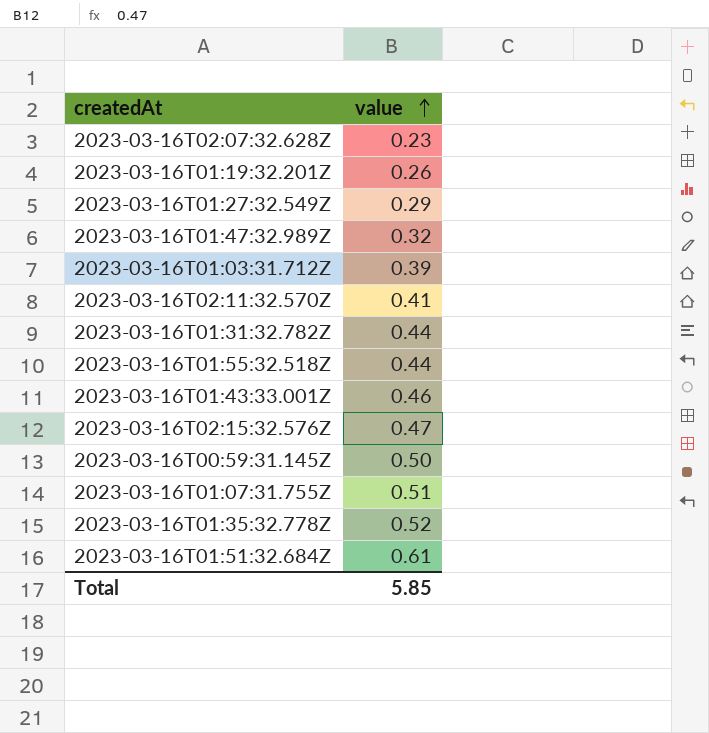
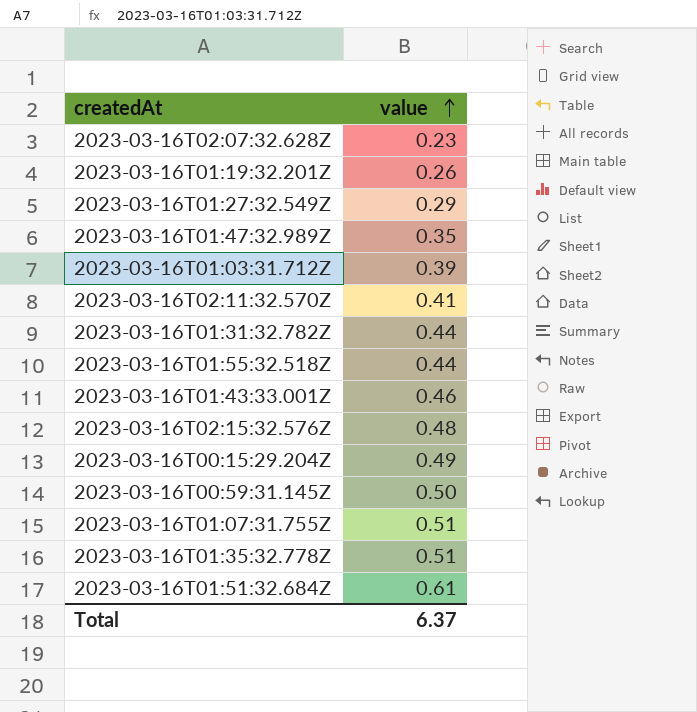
2023-03-16T01:47:32.989Z | value: 0.32 -> 0.35
2023-03-16T02:15:32.576Z | value: 0.47 -> 0.48
row 2023-03-16T00:15:29.204Z: none -> 0.49
2023-03-16T01:35:32.778Z | value: 0.52 -> 0.51
Total | value: 5.85 -> 6.37

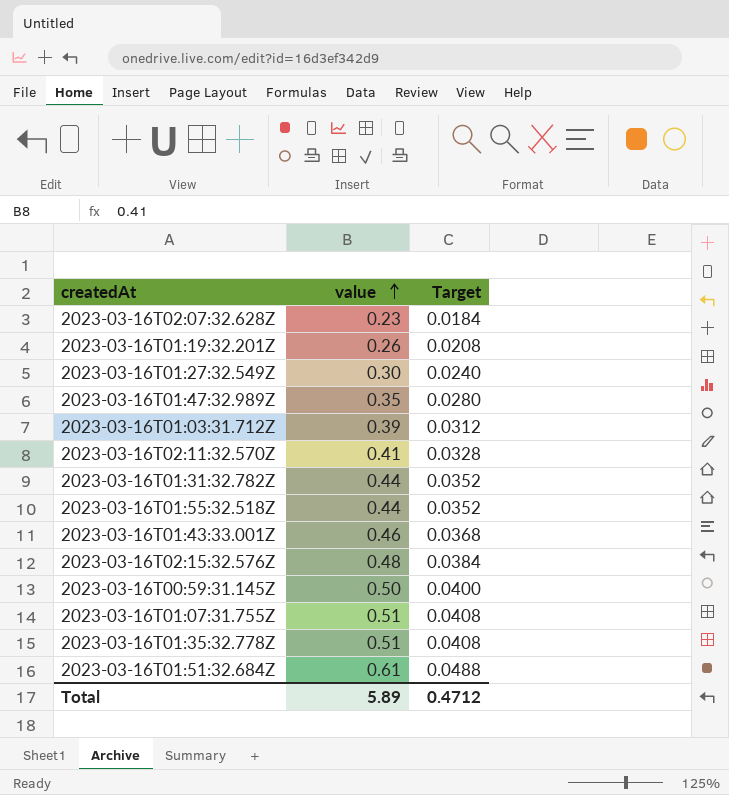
column Target | formula: none -> [value] * 0.08
row 2023-03-16T00:15:29.204Z: 0.49 -> none
2023-03-16T01:27:32.549Z | value: 0.29 -> 0.30
Total | value: 6.37 -> 5.89

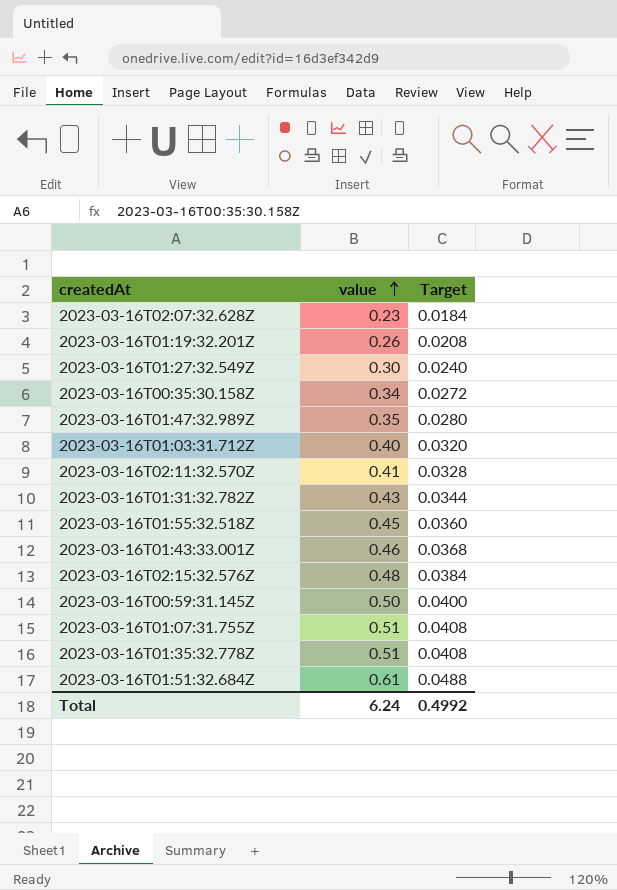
row 2023-03-16T00:35:30.158Z: none -> 0.34 | 0.0272
2023-03-16T01:03:31.712Z | value: 0.39 -> 0.40
2023-03-16T01:03:31.712Z | Target: 0.0312 -> 0.0320
2023-03-16T01:31:32.782Z | value: 0.44 -> 0.43
2023-03-16T01:31:32.782Z | Target: 0.0352 -> 0.0344
2023-03-16T01:55:32.518Z | value: 0.44 -> 0.45
2023-03-16T01:55:32.518Z | Target: 0.0352 -> 0.0360
Total | value: 5.89 -> 6.24
Total | Target: 0.4712 -> 0.4992

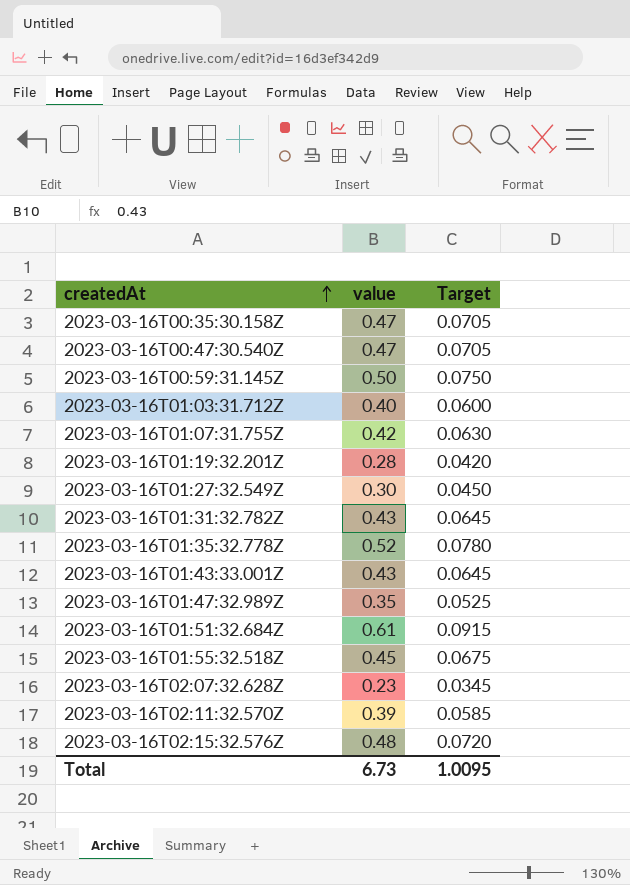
row order: value ascending -> createdAt ascending
column Target | formula: [value] * 0.08 -> [value] * 0.15
2023-03-16T00:35:30.158Z | value: 0.34 -> 0.47
row 2023-03-16T00:47:30.540Z: none -> 0.47 | 0.0705
2023-03-16T01:07:31.755Z | value: 0.51 -> 0.42
2023-03-16T01:19:32.201Z | value: 0.26 -> 0.28
2023-03-16T01:35:32.778Z | value: 0.51 -> 0.52
2023-03-16T01:43:33.001Z | value: 0.46 -> 0.43
2023-03-16T02:11:32.570Z | value: 0.41 -> 0.39
Total | value: 6.24 -> 6.73
Total | Target: 0.4992 -> 1.0095

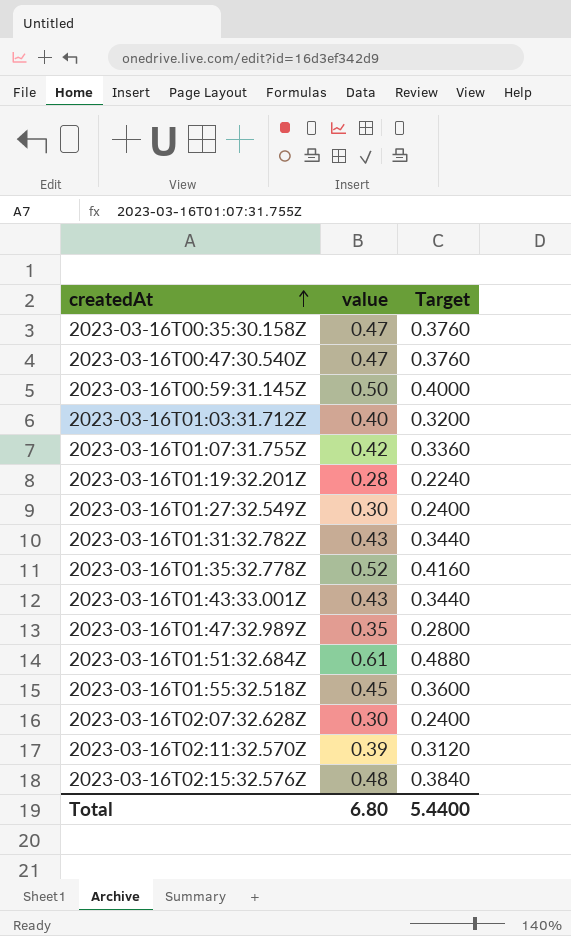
column Target | formula: [value] * 0.15 -> [value] * 0.8
2023-03-16T02:07:32.628Z | value: 0.23 -> 0.30
Total | value: 6.73 -> 6.80
Total | Target: 1.0095 -> 5.4400

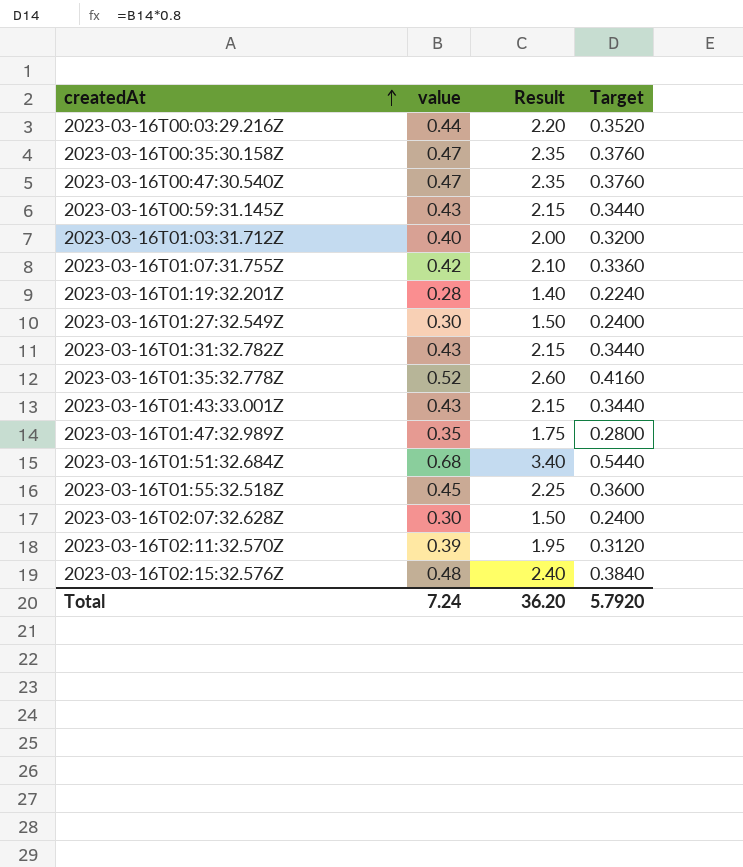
column Result | formula: none -> [value] * 5
row 2023-03-16T00:03:29.216Z: none -> 0.44 | 2.20 | 0.3520
2023-03-16T00:59:31.145Z | value: 0.50 -> 0.43
2023-03-16T00:59:31.145Z | Target: 0.4000 -> 0.3440
2023-03-16T01:51:32.684Z | value: 0.61 -> 0.68
2023-03-16T01:51:32.684Z | Target: 0.4880 -> 0.5440
Total | value: 6.80 -> 7.24
Total | Target: 5.4400 -> 5.7920

